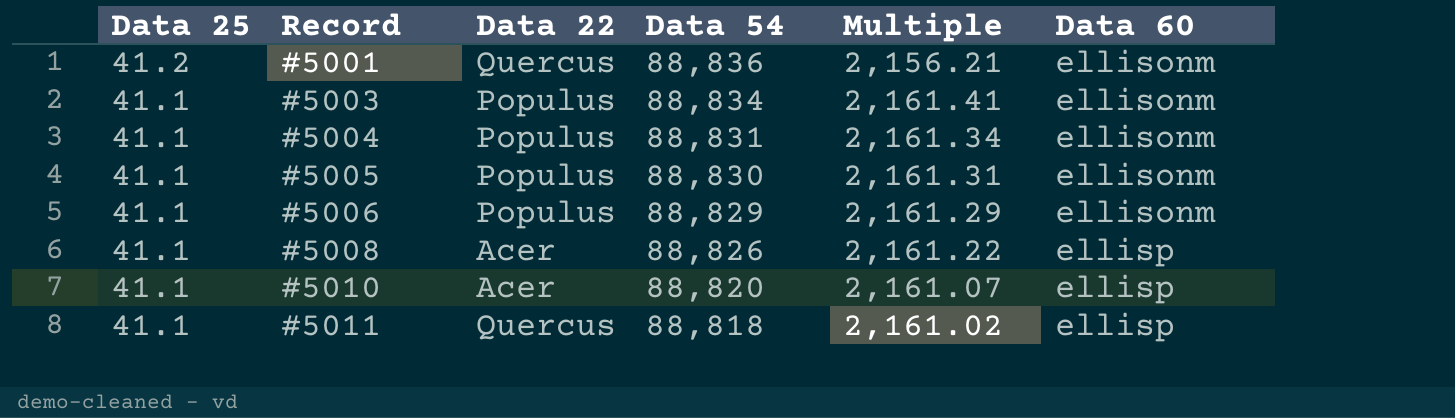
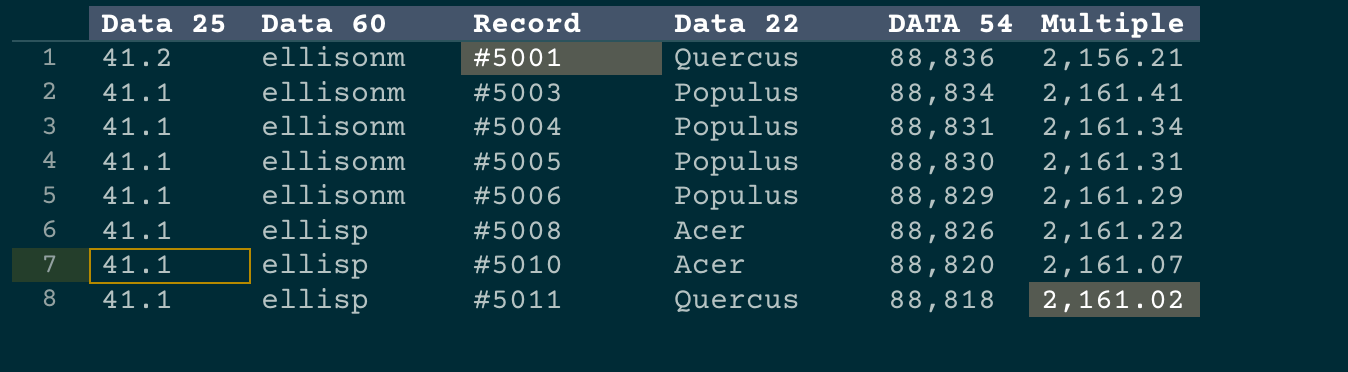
column Data 60 | position: 6 -> 2
column name: Data 54 -> DATA 54

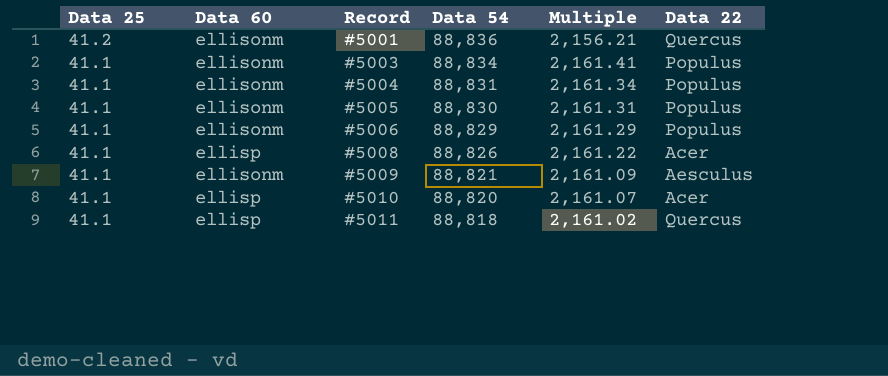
column name: DATA 54 -> Data 54
column Data 22 | position: 4 -> 6
row #5009: none -> 41.1 | ellisonm | 88,821 | 2,161.09 | Aesculus

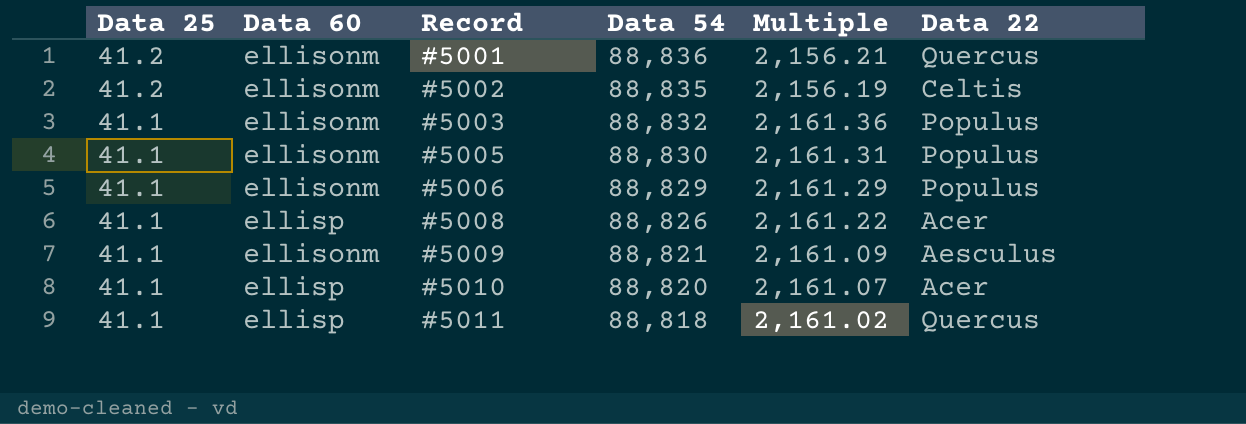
row #5004: 41.1 | ellisonm | 88,831 | 2,161.34 | Populus -> none
row #5002: none -> 41.2 | ellisonm | 88,835 | 2,156.19 | Celtis
#5003 | Data 54: 88,834 -> 88,832
#5003 | Multiple: 2,161.41 -> 2,161.36

